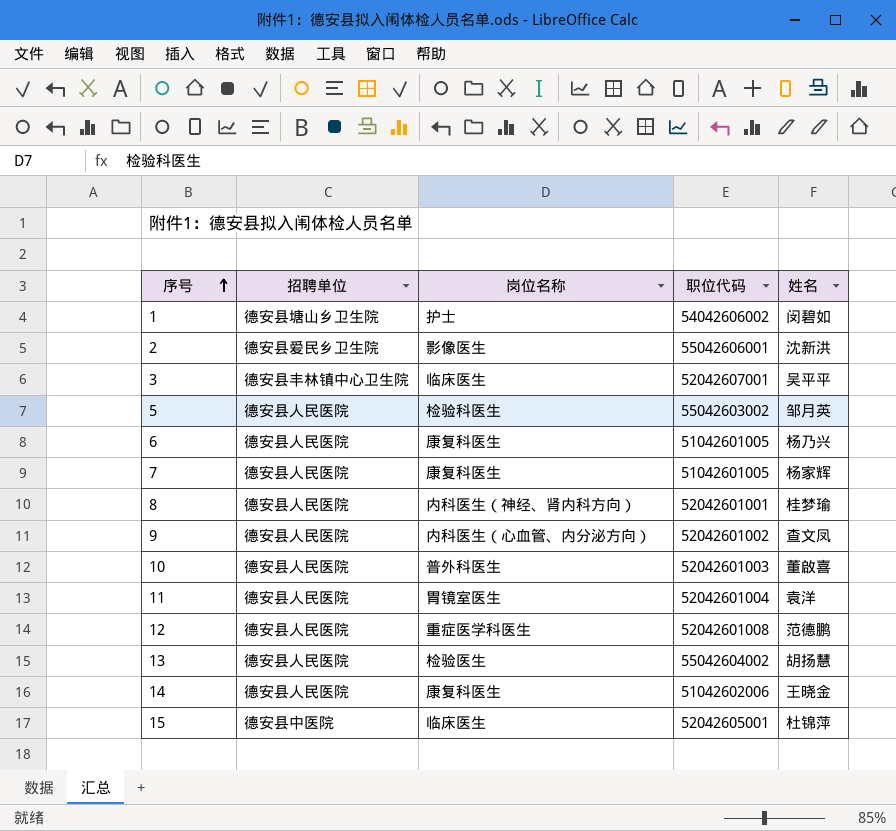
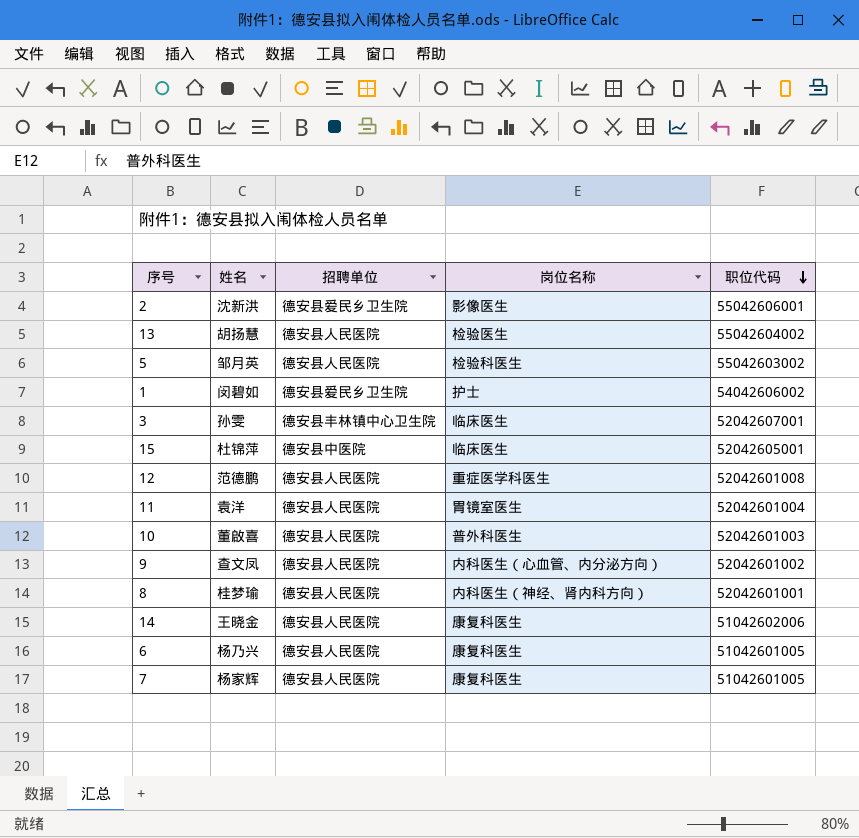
row order: 序号 ascending -> 职位代码 descending
column 姓名 | position: 5 -> 2
1 | 招聘单位: 德安县塘山乡卫生院 -> 德安县爱民乡卫生院
3 | 姓名: 吴平平 -> 孙雯

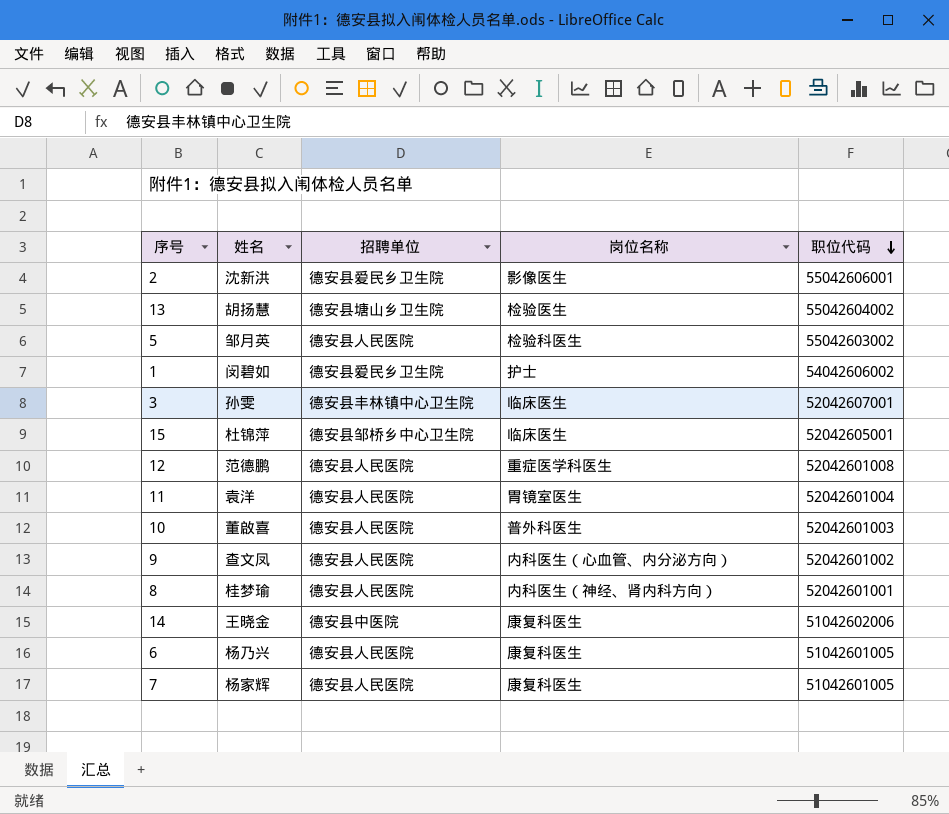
13 | 招聘单位: 德安县人民医院 -> 德安县塘山乡卫生院
15 | 招聘单位: 德安县中医院 -> 德安县邹桥乡中心卫生院
14 | 招聘单位: 德安县人民医院 -> 德安县中医院

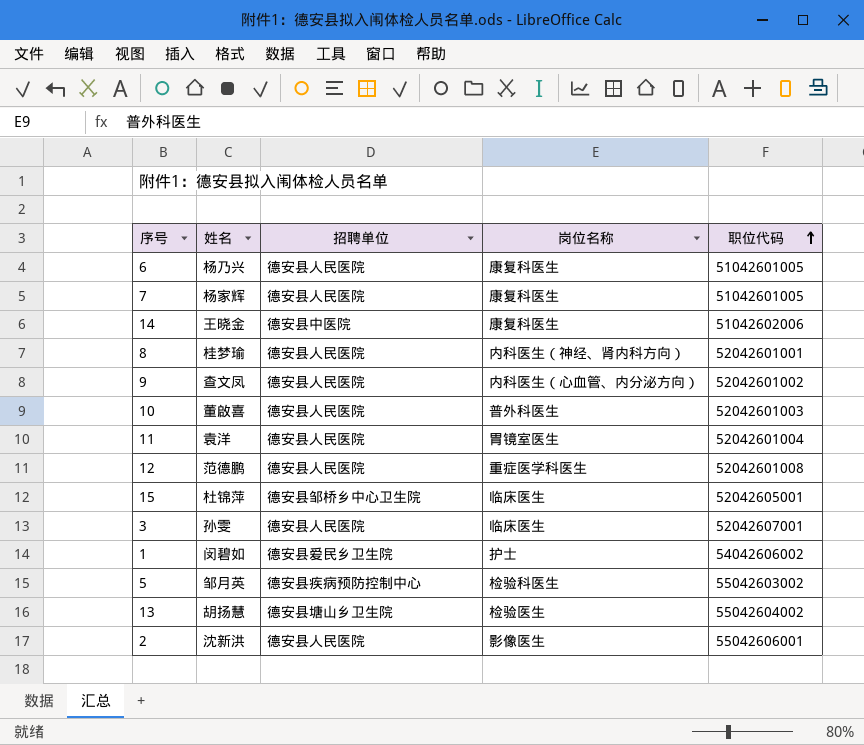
row order: 职位代码 descending -> 职位代码 ascending
3 | 招聘单位: 德安县丰林镇中心卫生院 -> 德安县人民医院
5 | 招聘单位: 德安县人民医院 -> 德安县疾病预防控制中心
2 | 招聘单位: 德安县爱民乡卫生院 -> 德安县人民医院

